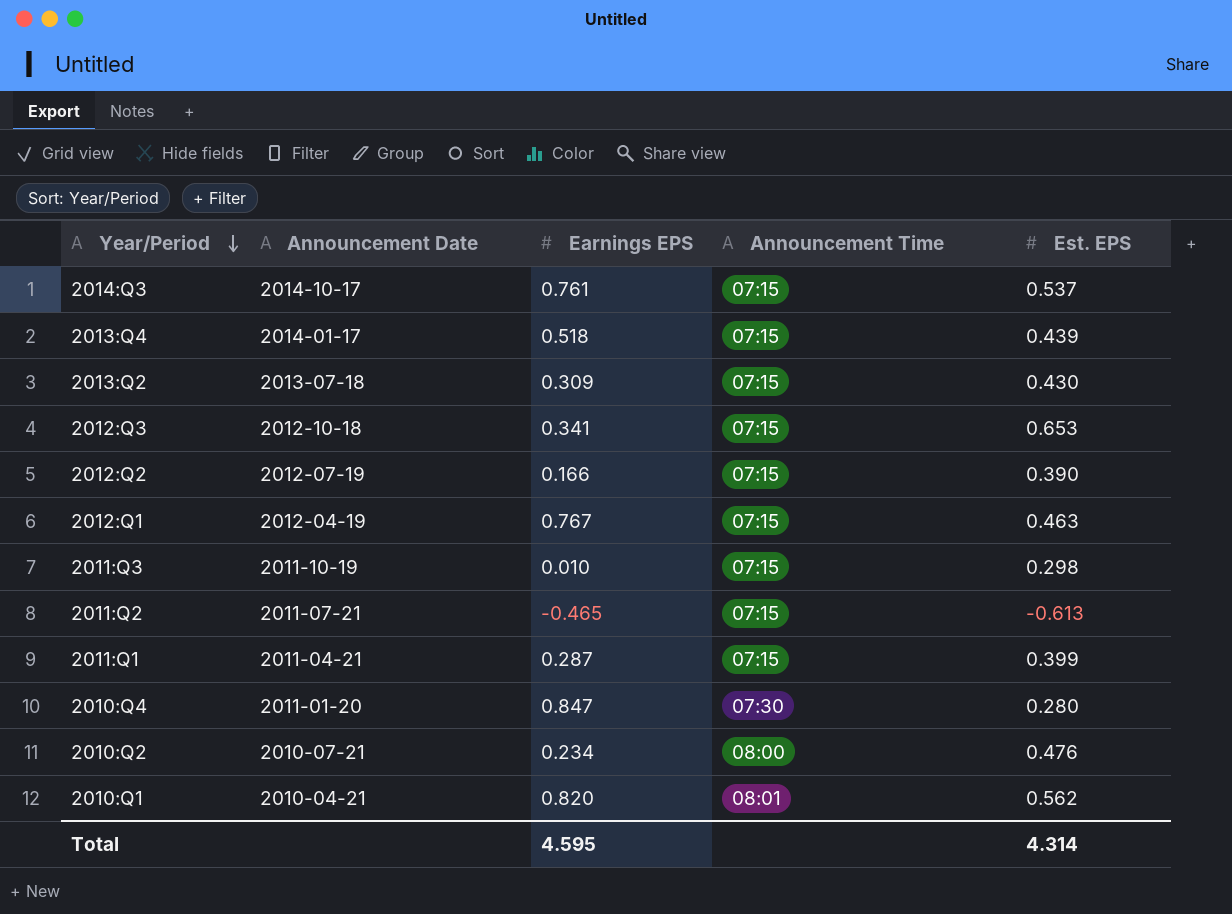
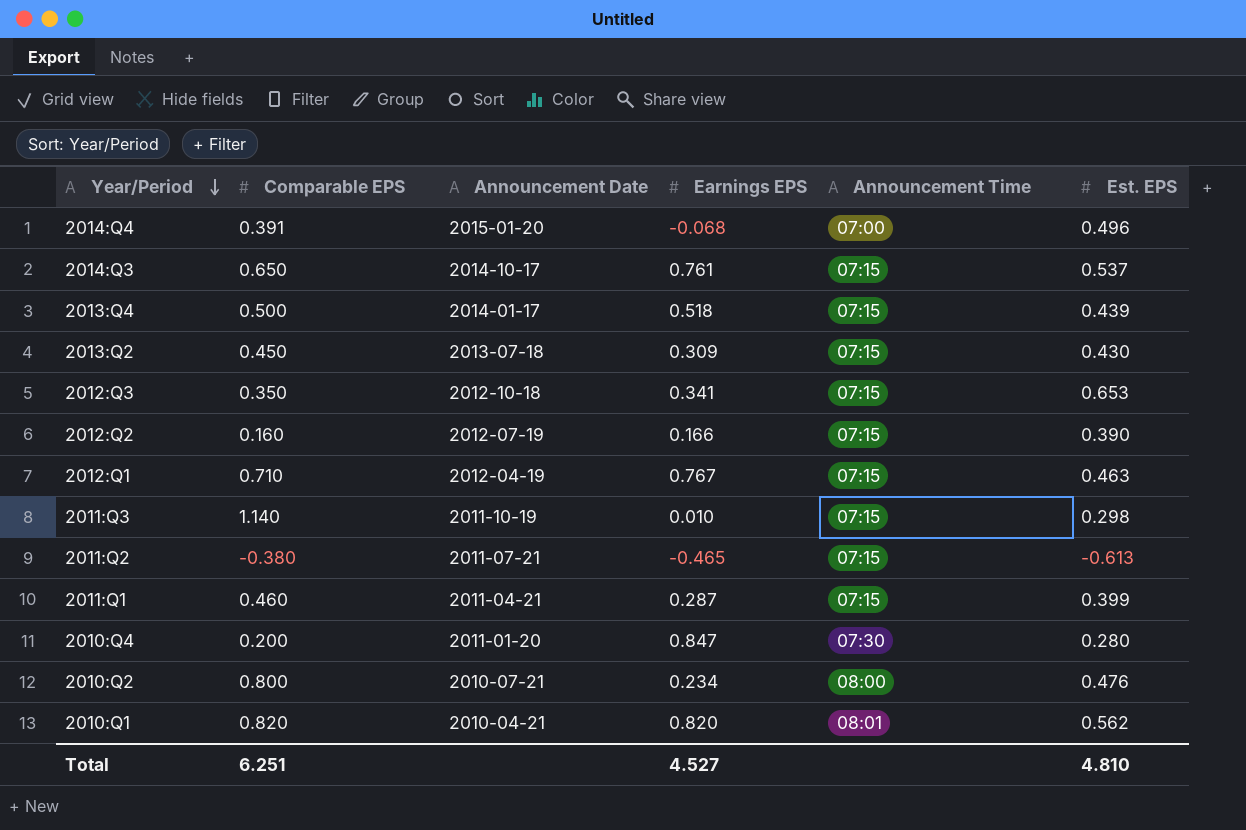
column Comparable EPS | position: none -> 2
row 2014:Q4: none -> 0.391 | 2015-01-20 | -0.068 | 07:00 | 0.496
Total | Earnings EPS: 4.595 -> 4.527
Total | Est. EPS: 4.314 -> 4.810

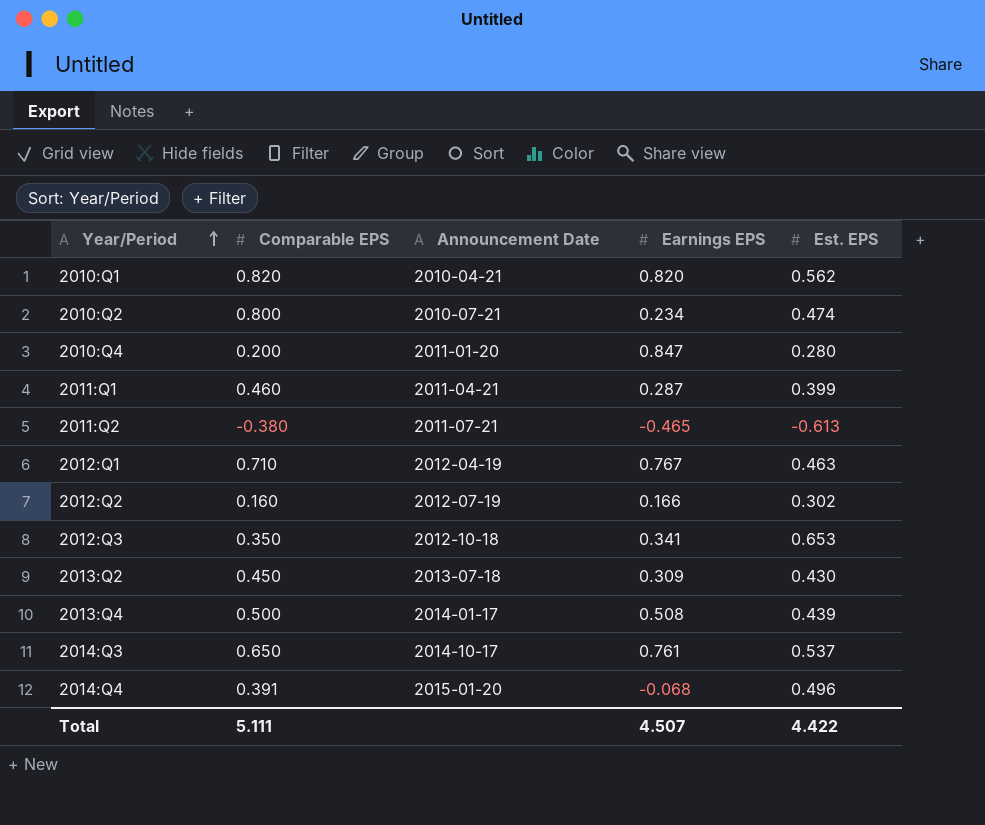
row order: Year/Period descending -> Year/Period ascending
column Announcement Time | position: 5 -> none
row 2011:Q3: 1.140 | 2011-10-19 | 0.010 | 07:15 | 0.298 -> none
2010:Q2 | Est. EPS: 0.476 -> 0.474
2012:Q2 | Est. EPS: 0.390 -> 0.302
2013:Q4 | Earnings EPS: 0.518 -> 0.508
Total | Comparable EPS: 6.251 -> 5.111
Total | Earnings EPS: 4.527 -> 4.507
Total | Est. EPS: 4.810 -> 4.422

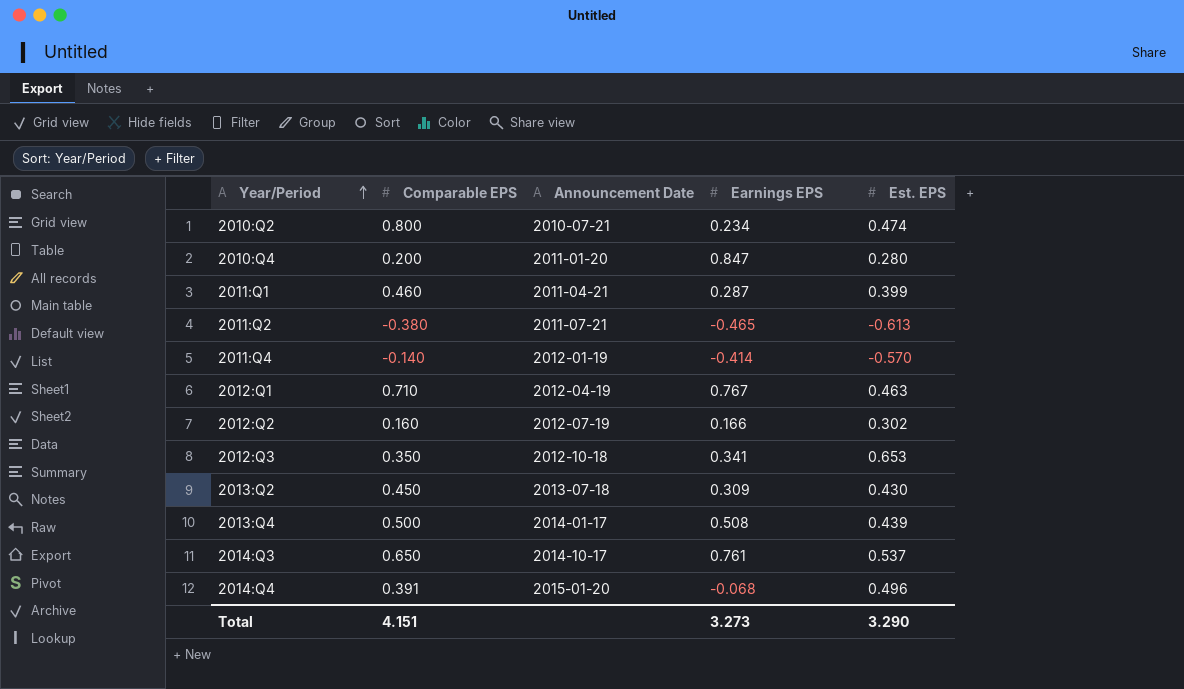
row 2010:Q1: 0.820 | 2010-04-21 | 0.820 | 0.562 -> none
row 2011:Q4: none -> -0.140 | 2012-01-19 | -0.414 | -0.570
Total | Comparable EPS: 5.111 -> 4.151
Total | Earnings EPS: 4.507 -> 3.273
Total | Est. EPS: 4.422 -> 3.290

